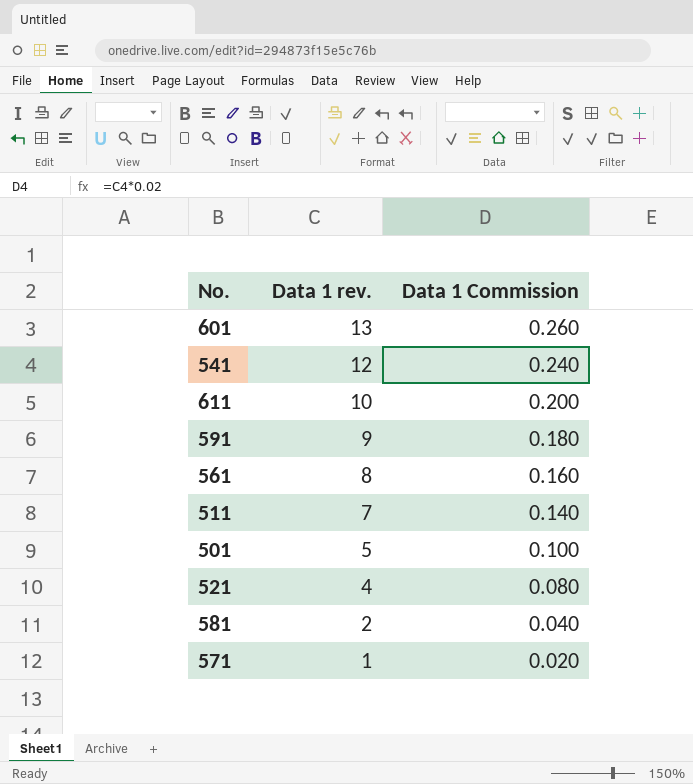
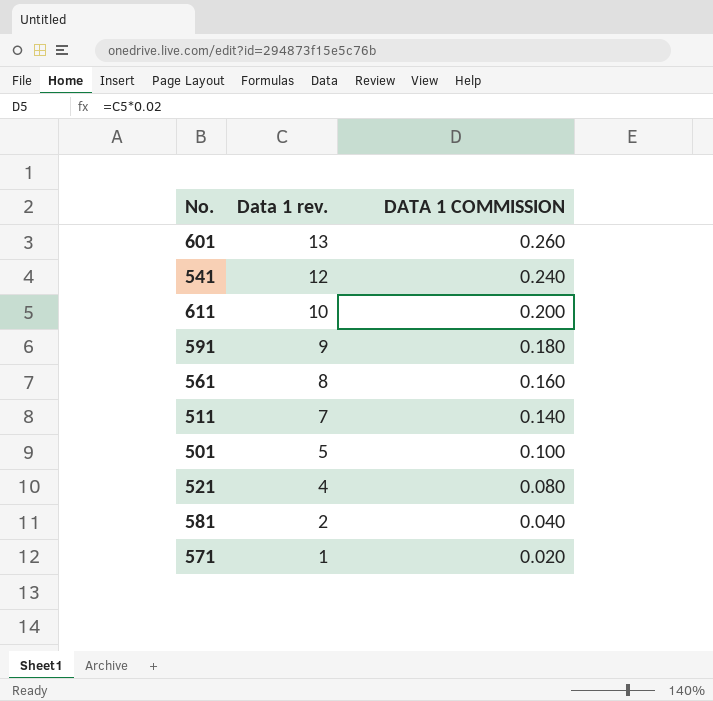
column name: Data 1 Commission -> DATA 1 COMMISSION

